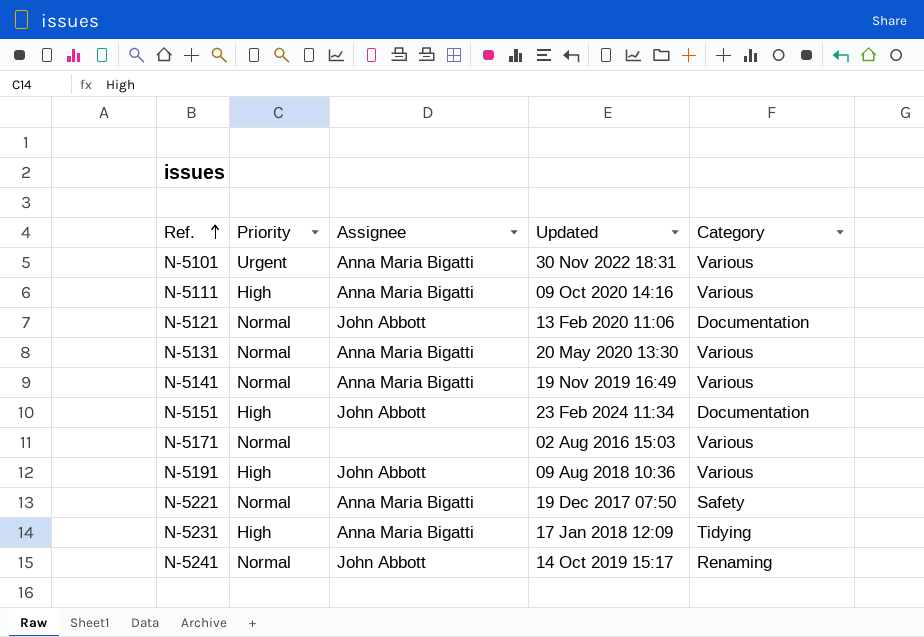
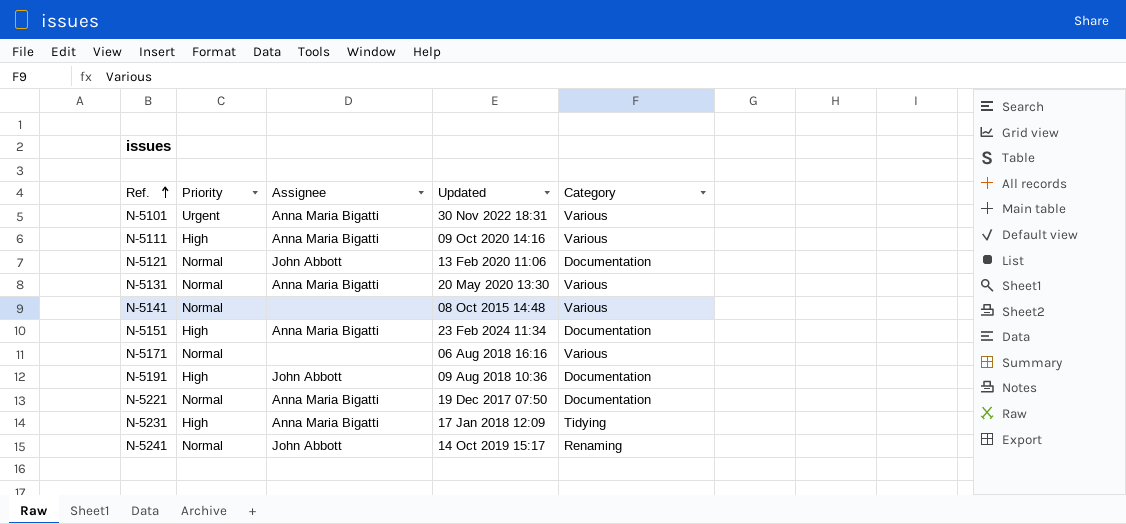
N-5141 | Assignee: Anna Maria Bigatti -> none
N-5141 | Updated: 19 Nov 2019 16:49 -> 08 Oct 2015 14:48
N-5151 | Assignee: John Abbott -> Anna Maria Bigatti
N-5171 | Updated: 02 Aug 2016 15:03 -> 06 Aug 2018 16:16
N-5191 | Category: Various -> Documentation
N-5221 | Category: Safety -> Documentation

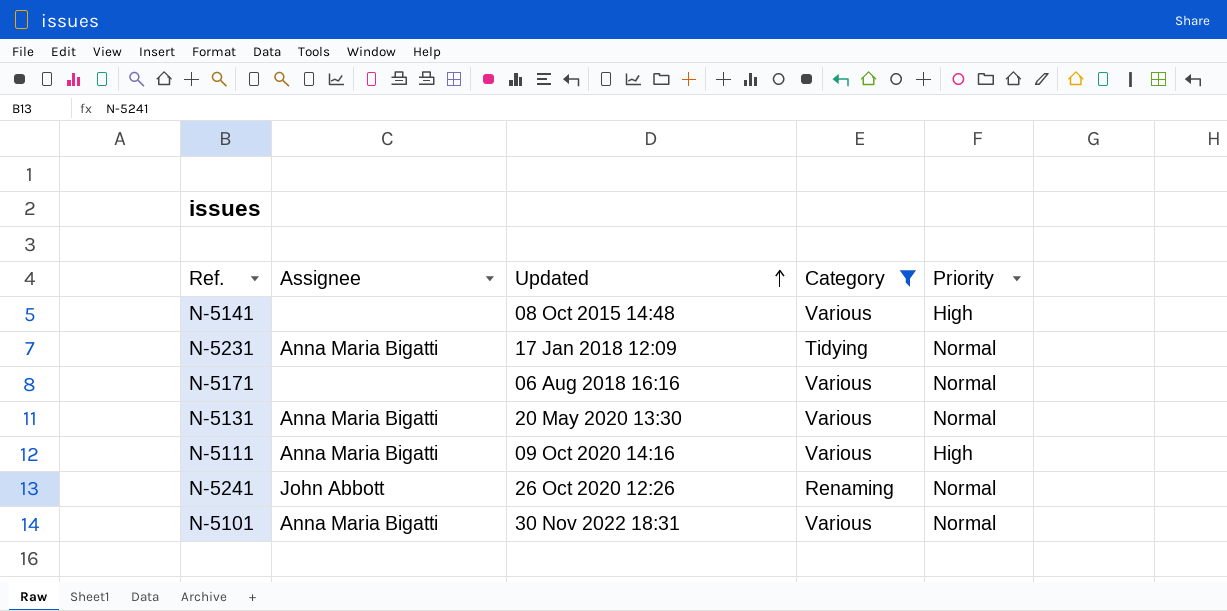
filter: none -> Category != Documentation
row order: Ref. ascending -> Updated ascending
column Priority | position: 2 -> 5
N-5141 | Priority: Normal -> High
N-5231 | Priority: High -> Normal
N-5241 | Updated: 14 Oct 2019 15:17 -> 26 Oct 2020 12:26
N-5101 | Priority: Urgent -> Normal

